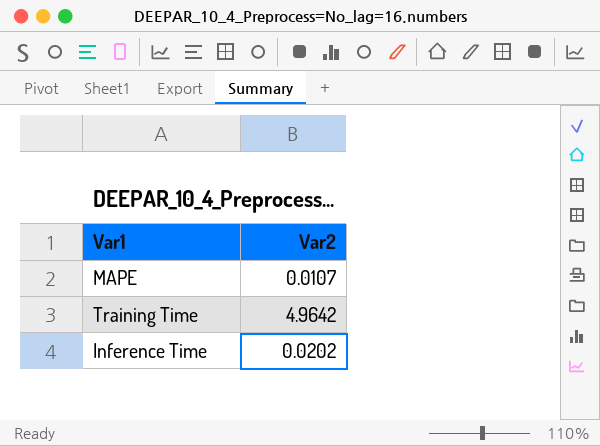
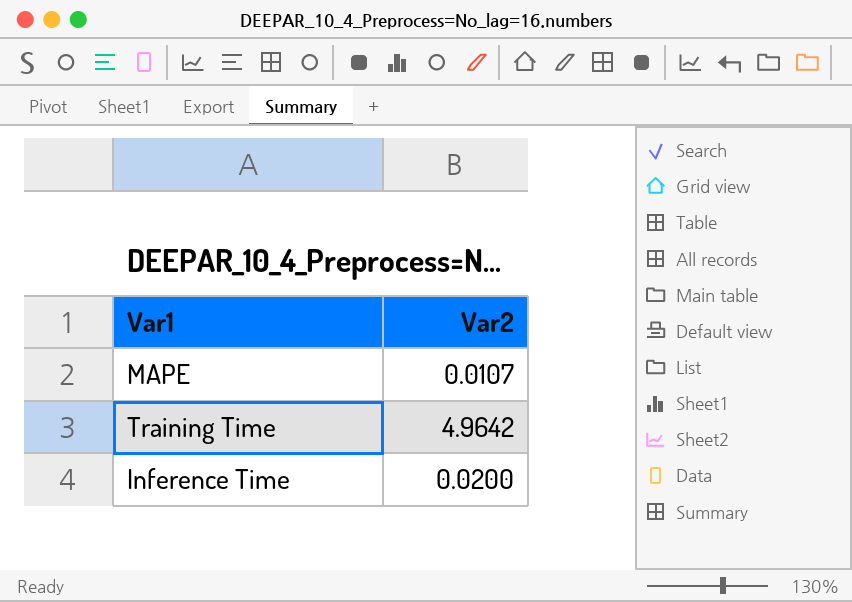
Inference Time | Var2: 0.0202 -> 0.0200

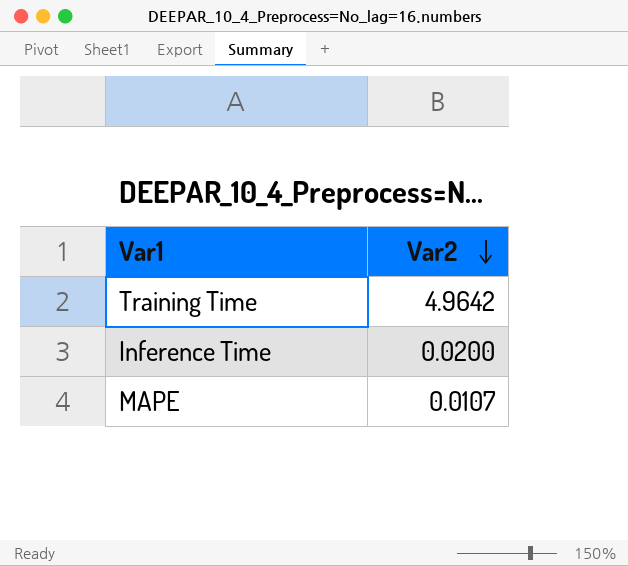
row order: none -> Var2 descending

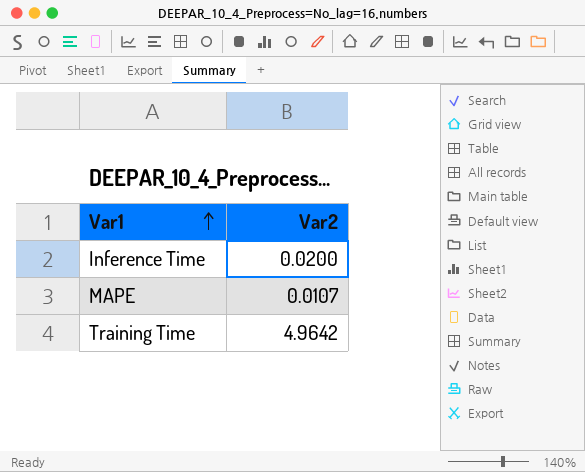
row order: Var2 descending -> Var1 ascending

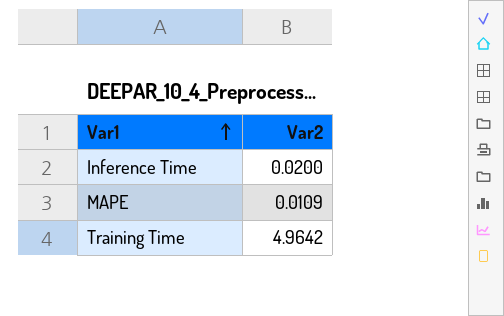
MAPE | Var2: 0.0107 -> 0.0109

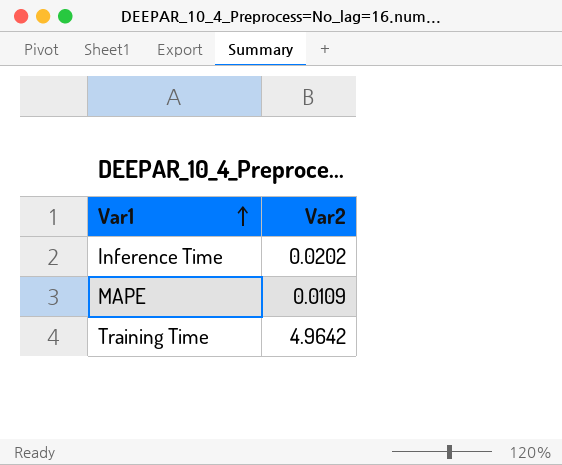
Inference Time | Var2: 0.0200 -> 0.0202

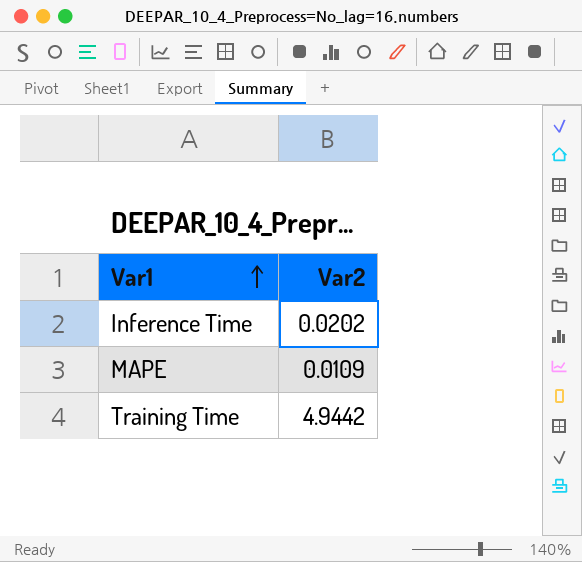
Training Time | Var2: 4.9642 -> 4.9442

